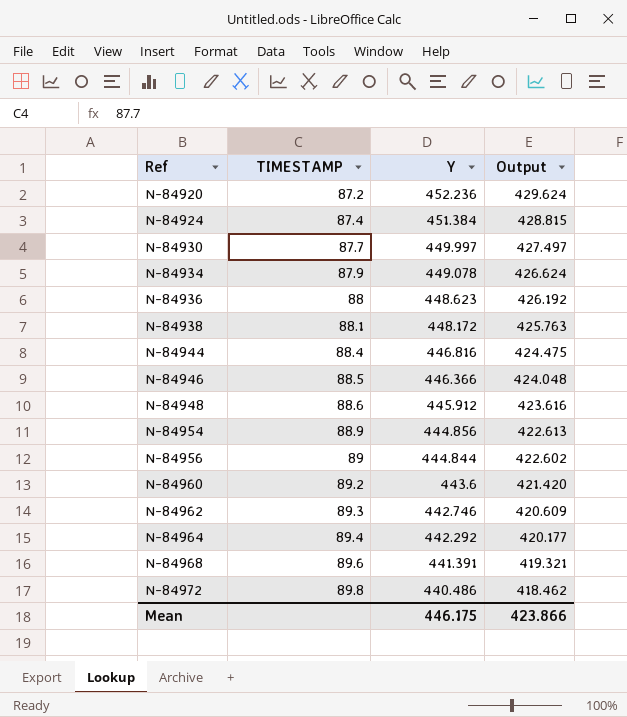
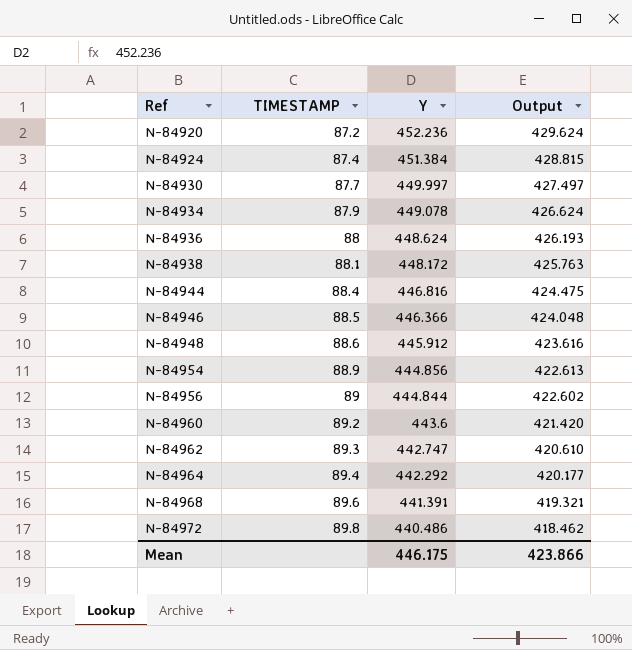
N-84936 | Y: 448.623 -> 448.624
N-84936 | Output: 426.192 -> 426.193
N-84962 | Y: 442.746 -> 442.747
N-84962 | Output: 420.609 -> 420.610

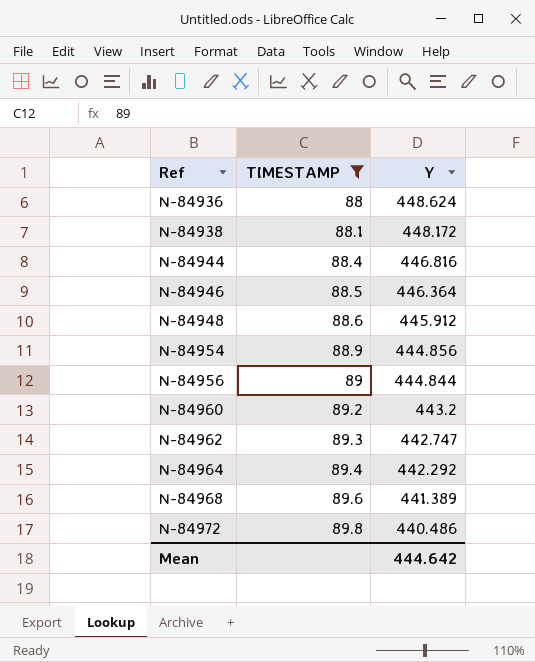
filter: none -> TIMESTAMP >= 88
column Output | formula: [Y] * 0.95 -> none
N-84946 | Y: 446.366 -> 446.364
N-84960 | Y: 443.6 -> 443.2
N-84968 | Y: 441.391 -> 441.389
Mean | Y: 446.175 -> 444.642

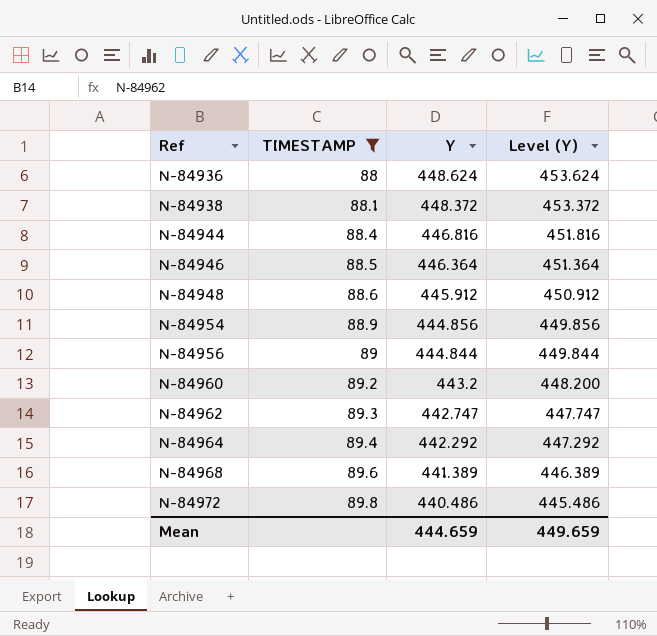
column Level (Y) | formula: none -> [Y] + 5
N-84938 | Y: 448.172 -> 448.372
Mean | Y: 444.642 -> 444.659

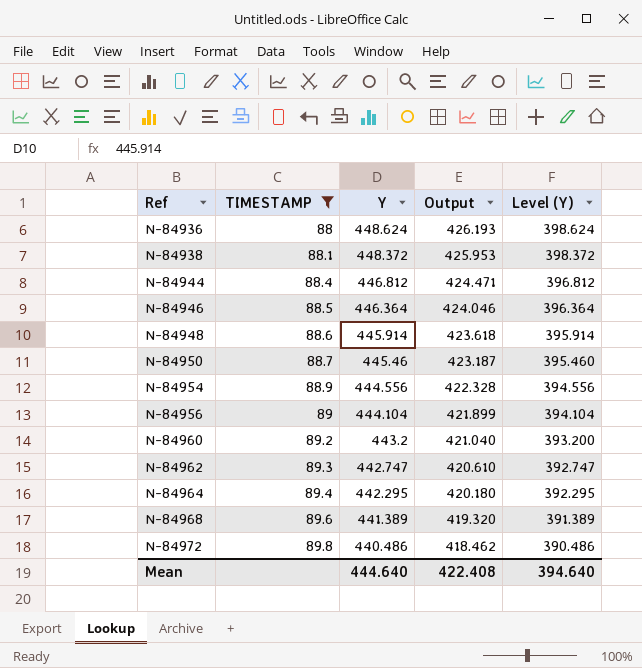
column Output | formula: none -> [Y] * 0.95
column Level (Y) | formula: [Y] + 5 -> [Y] - 50
N-84944 | Y: 446.816 -> 446.812
N-84948 | Y: 445.912 -> 445.914
row N-84950: none -> 88.7 | 445.46 | 423.187 | 395.460
N-84954 | Y: 444.856 -> 444.556
N-84956 | Y: 444.844 -> 444.104
N-84964 | Y: 442.292 -> 442.295
Mean | Y: 444.659 -> 444.640
Mean | Level (Y): 449.659 -> 394.640

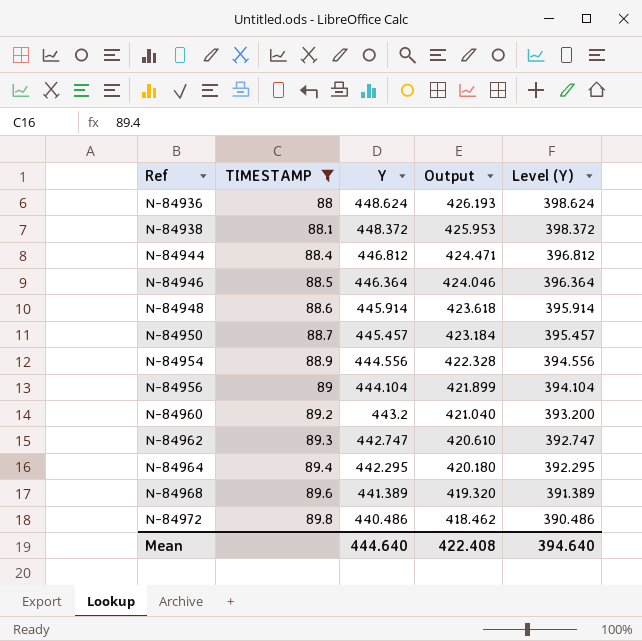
N-84950 | Y: 445.46 -> 445.457
N-84950 | Output: 423.187 -> 423.184
N-84950 | Level (Y): 395.460 -> 395.457

